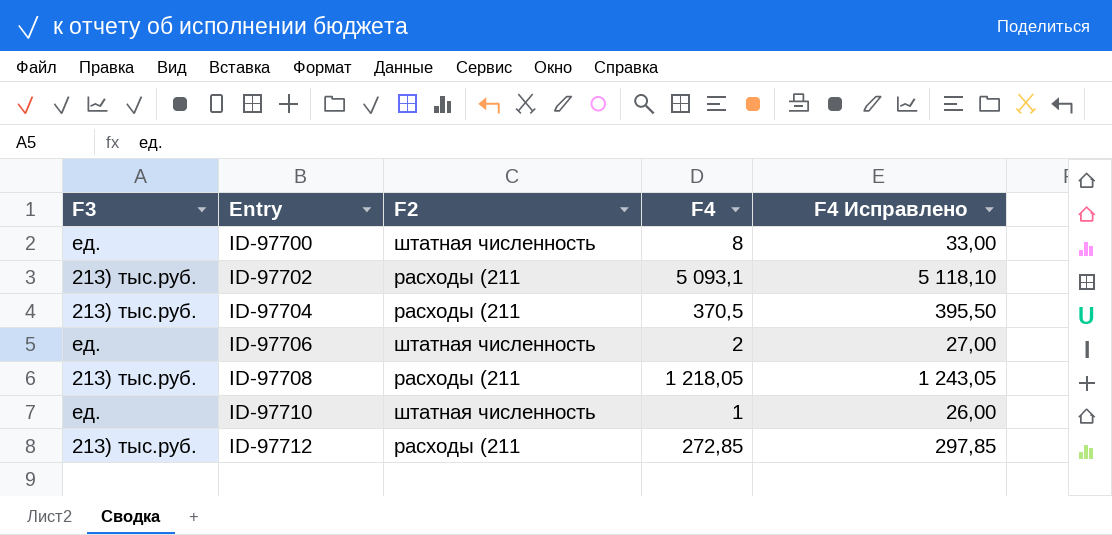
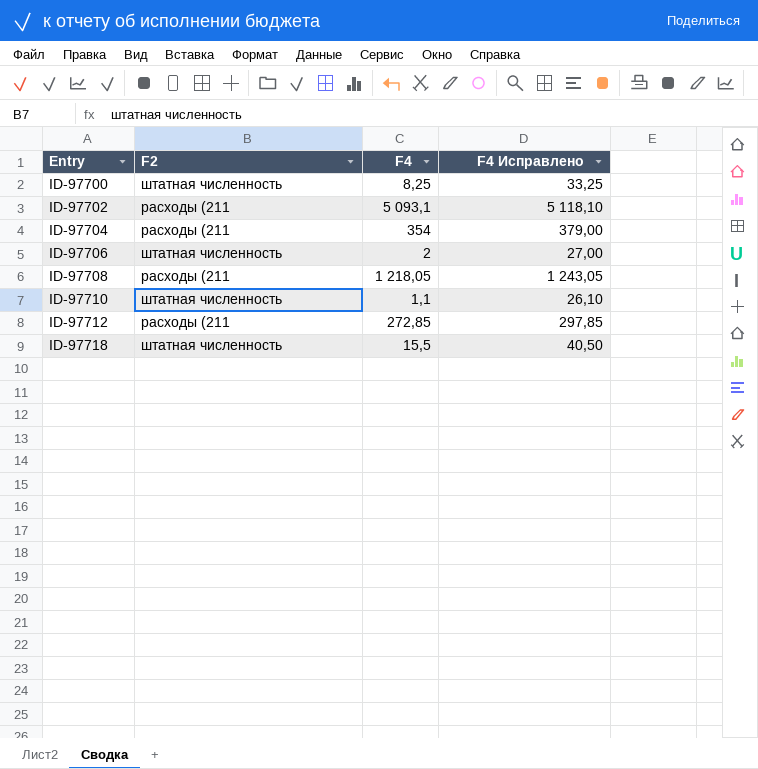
column F3 | position: 1 -> none
ID-97700 | F4: 8 -> 8,25
ID-97700 | F4 Исправлено: 33,00 -> 33,25
ID-97704 | F4: 370,5 -> 354
ID-97704 | F4 Исправлено: 395,50 -> 379,00
ID-97710 | F4: 1 -> 1,1
ID-97710 | F4 Исправлено: 26,00 -> 26,10
row ID-97718: none -> штатная численность | 15,5 | 40,50

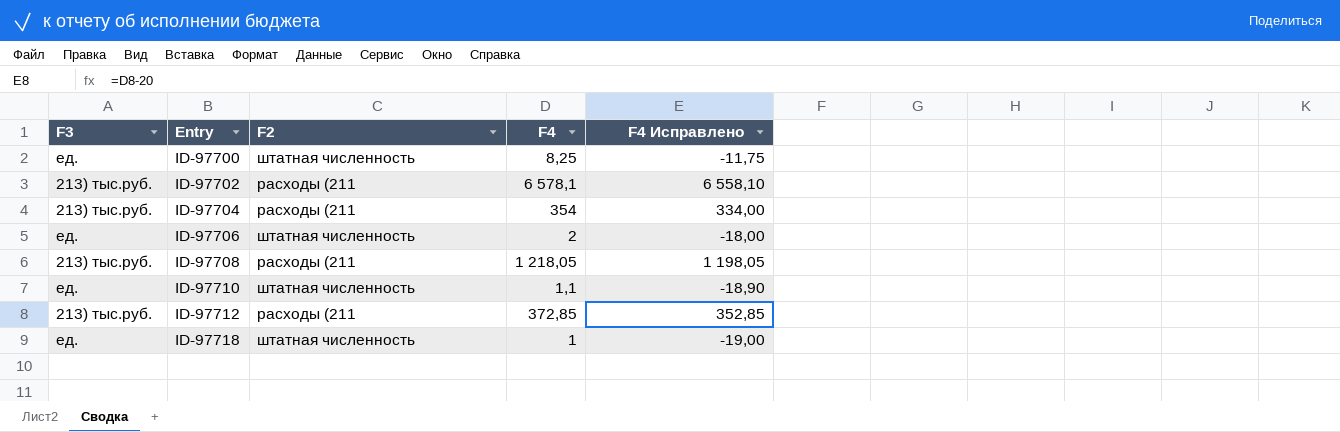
column F3 | position: none -> 1
column F4 Исправлено | formula: [F4] + 25 -> [F4] - 20
ID-97702 | F4: 5 093,1 -> 6 578,1
ID-97712 | F4: 272,85 -> 372,85
ID-97718 | F4: 15,5 -> 1

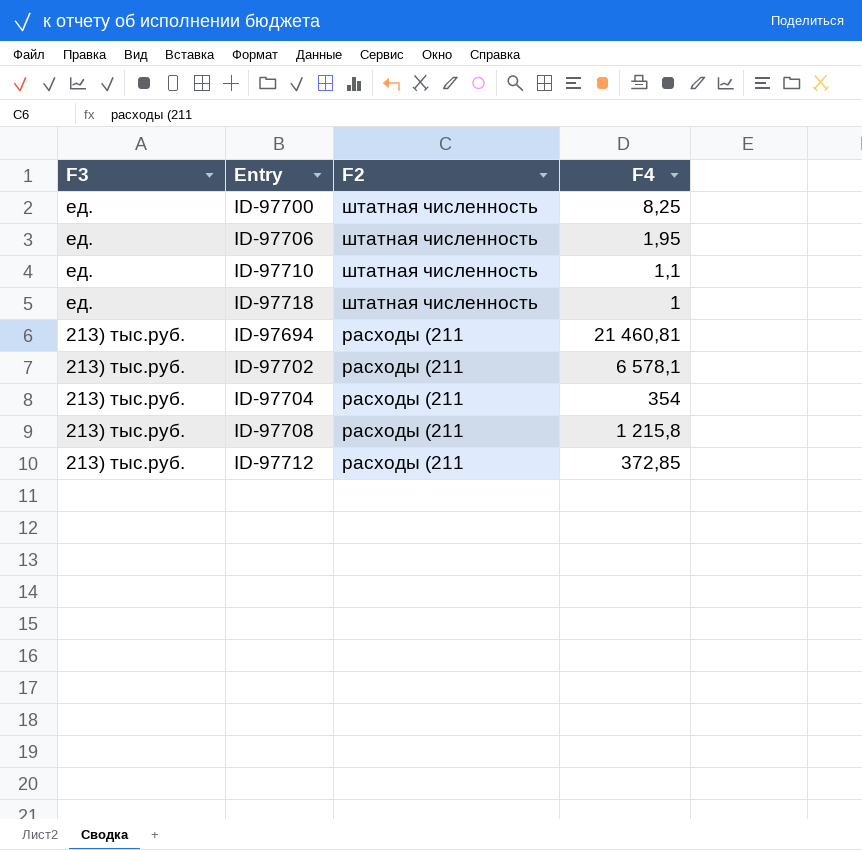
row order: Entry ascending -> F3 descending
column F4 Исправлено | formula: [F4] - 20 -> none
ID-97706 | F4: 2 -> 1,95
row ID-97694: none -> 213) тыс.руб. | расходы (211 | 21 460,81
ID-97708 | F4: 1 218,05 -> 1 215,8

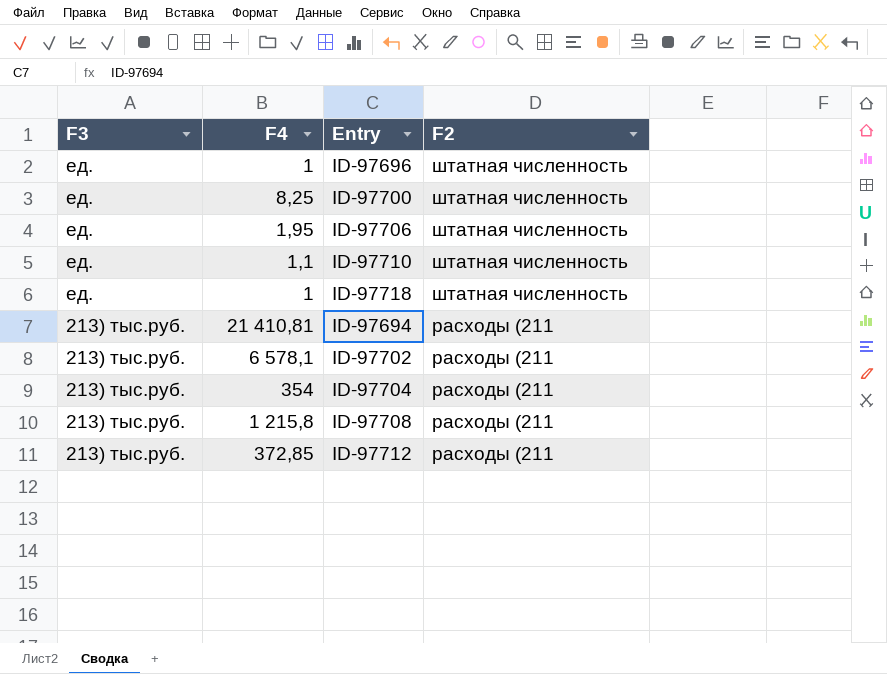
column F4 | position: 4 -> 2
row ID-97696: none -> ед. | 1 | штатная численность
ID-97694 | F4: 21 460,81 -> 21 410,81

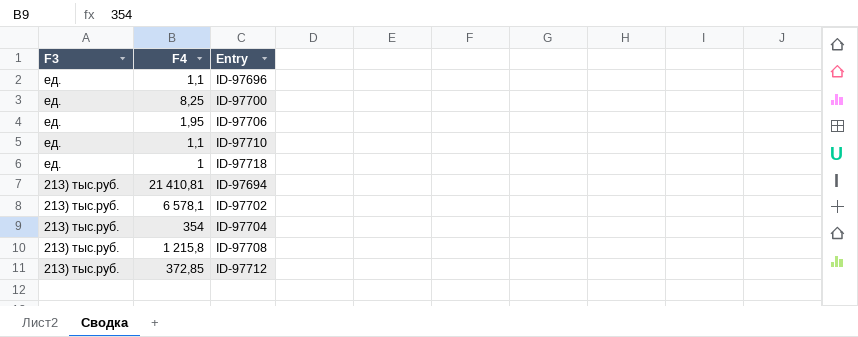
column F2 | position: 4 -> none
ID-97696 | F4: 1 -> 1,1

